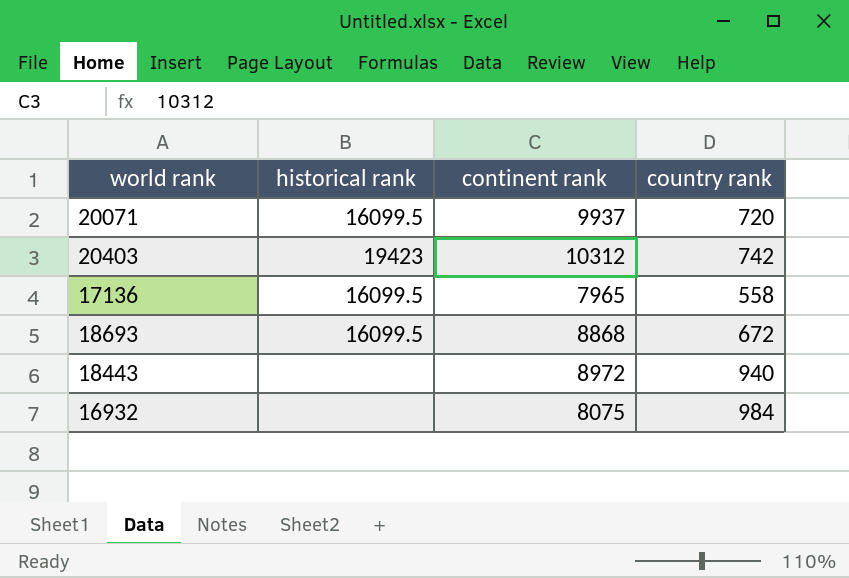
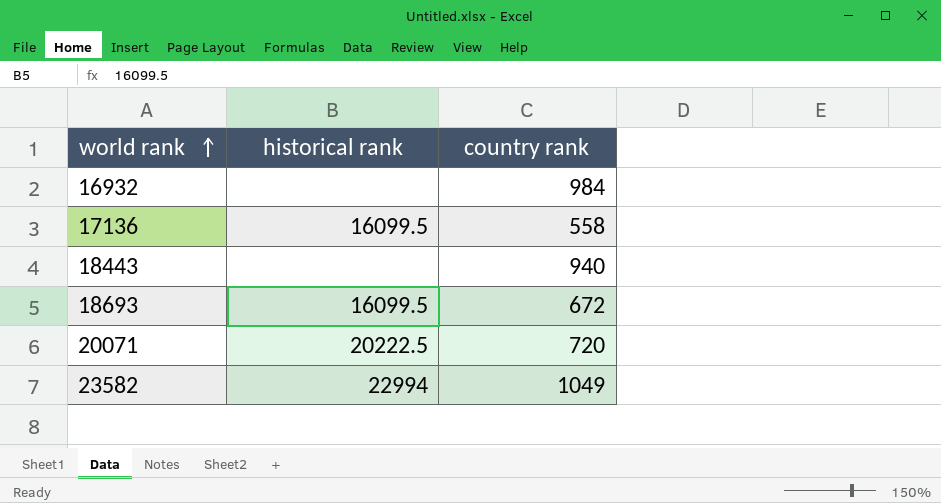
row order: none -> world rank ascending
column continent rank | position: 3 -> none
row 20403: 19423 | 10312 | 742 -> none
20071 | historical rank: 16099.5 -> 20222.5
row 23582: none -> 22994 | 1049

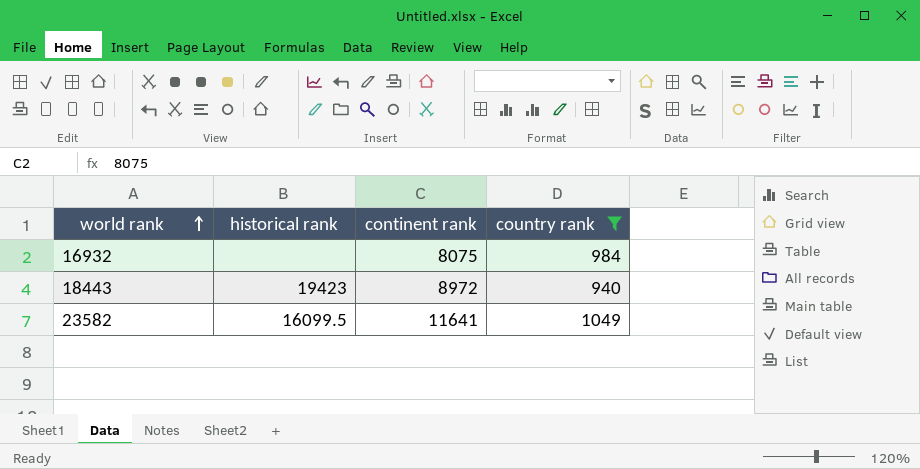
filter: none -> country rank >= 940
column continent rank | position: none -> 3
18443 | historical rank: none -> 19423
23582 | historical rank: 22994 -> 16099.5

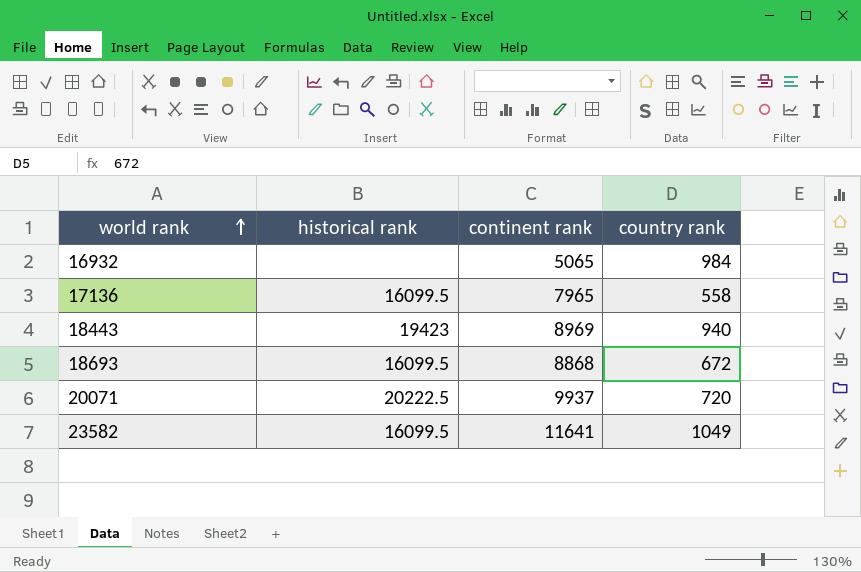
filter: country rank >= 940 -> none
16932 | continent rank: 8075 -> 5065
18443 | continent rank: 8972 -> 8969

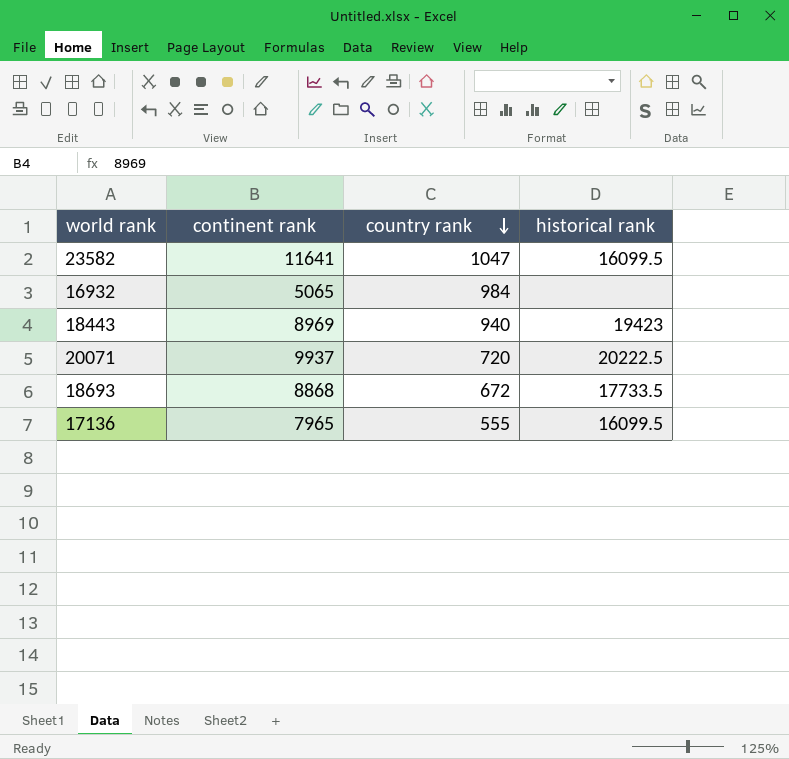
row order: world rank ascending -> country rank descending
column historical rank | position: 2 -> 4
23582 | country rank: 1049 -> 1047
18693 | historical rank: 16099.5 -> 17733.5
17136 | country rank: 558 -> 555

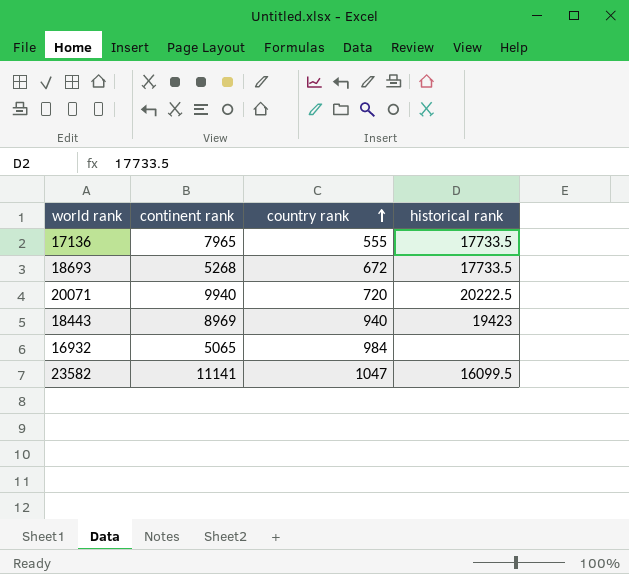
row order: country rank descending -> country rank ascending
17136 | historical rank: 16099.5 -> 17733.5
18693 | continent rank: 8868 -> 5268
20071 | continent rank: 9937 -> 9940
23582 | continent rank: 11641 -> 11141

